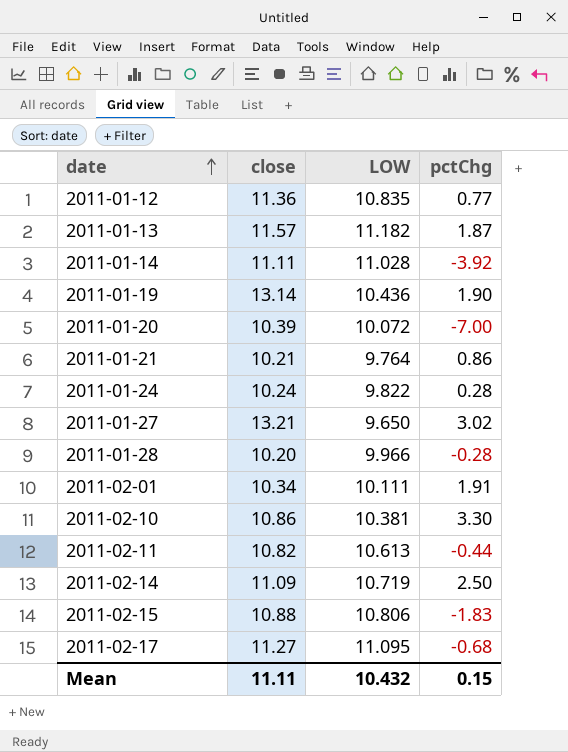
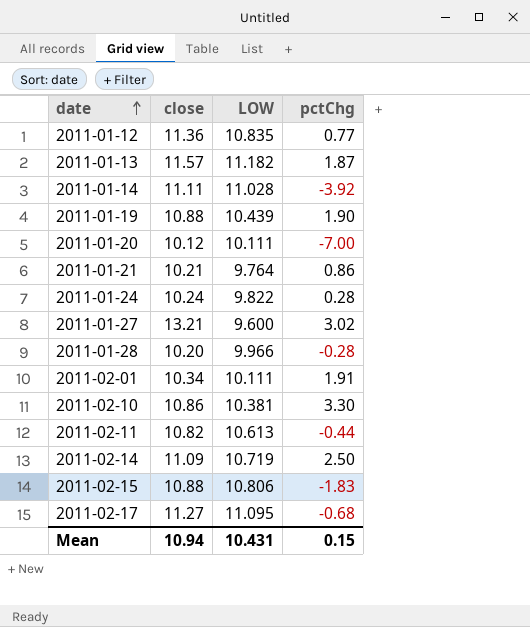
2011-01-19 | close: 13.14 -> 10.88
2011-01-19 | LOW: 10.436 -> 10.439
2011-01-20 | close: 10.39 -> 10.12
2011-01-20 | LOW: 10.072 -> 10.111
2011-01-27 | LOW: 9.650 -> 9.600
Mean | close: 11.11 -> 10.94
Mean | LOW: 10.432 -> 10.431

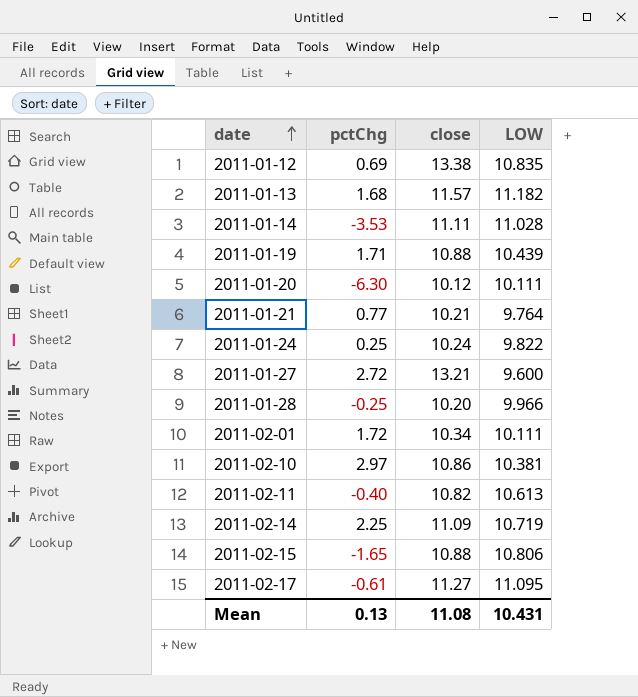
column pctChg | position: 4 -> 2
2011-01-12 | pctChg: 0.77 -> 0.69
2011-01-12 | close: 11.36 -> 13.38
2011-01-13 | pctChg: 1.87 -> 1.68
2011-01-14 | pctChg: -3.92 -> -3.53
2011-01-19 | pctChg: 1.90 -> 1.71
2011-01-20 | pctChg: -7.00 -> -6.30
2011-01-21 | pctChg: 0.86 -> 0.77
2011-01-24 | pctChg: 0.28 -> 0.25
2011-01-27 | pctChg: 3.02 -> 2.72
2011-01-28 | pctChg: -0.28 -> -0.25
2011-02-01 | pctChg: 1.91 -> 1.72
2011-02-10 | pctChg: 3.30 -> 2.97
2011-02-11 | pctChg: -0.44 -> -0.40
2011-02-14 | pctChg: 2.50 -> 2.25
2011-02-15 | pctChg: -1.83 -> -1.65
2011-02-17 | pctChg: -0.68 -> -0.61
Mean | pctChg: 0.15 -> 0.13
Mean | close: 10.94 -> 11.08

